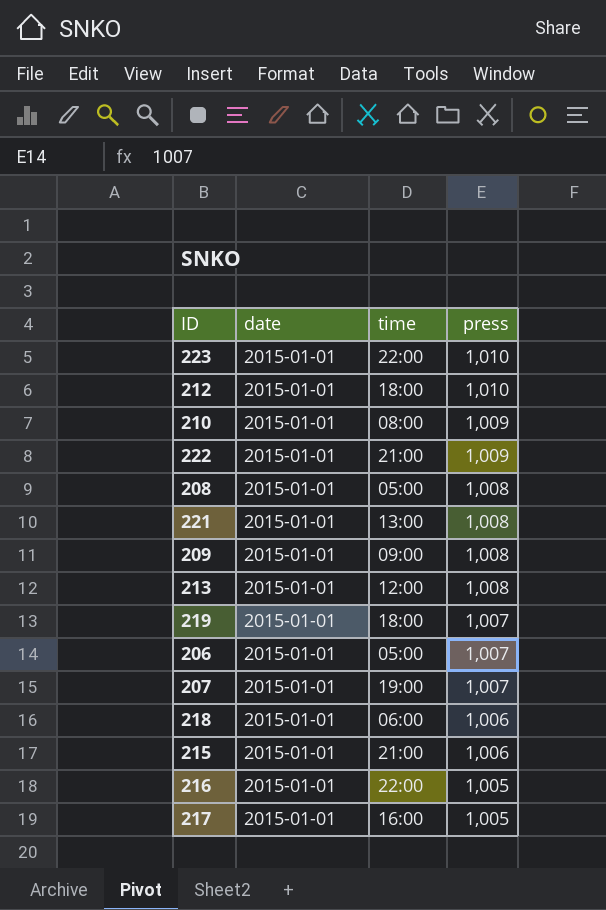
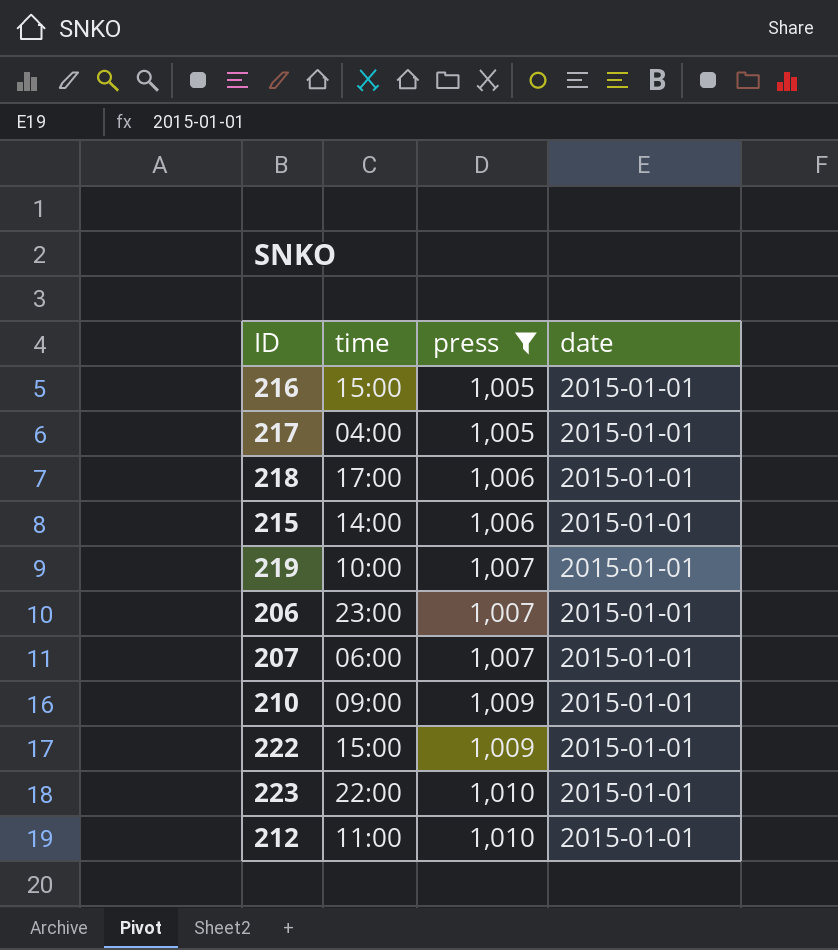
filter: none -> press != 1,008
row order: press descending -> press ascending
column date | position: 2 -> 4
216 | time: 22:00 -> 15:00
217 | time: 16:00 -> 04:00
218 | time: 06:00 -> 17:00
215 | time: 21:00 -> 14:00
219 | time: 18:00 -> 10:00
206 | time: 05:00 -> 23:00
207 | time: 19:00 -> 06:00
210 | time: 08:00 -> 09:00
222 | time: 21:00 -> 15:00
212 | time: 18:00 -> 11:00

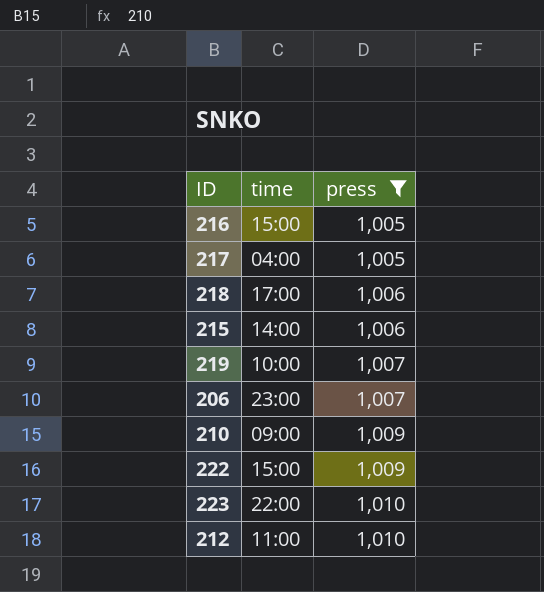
column date | position: 4 -> none
row 207: 06:00 | 1,007 | 2015-01-01 -> none

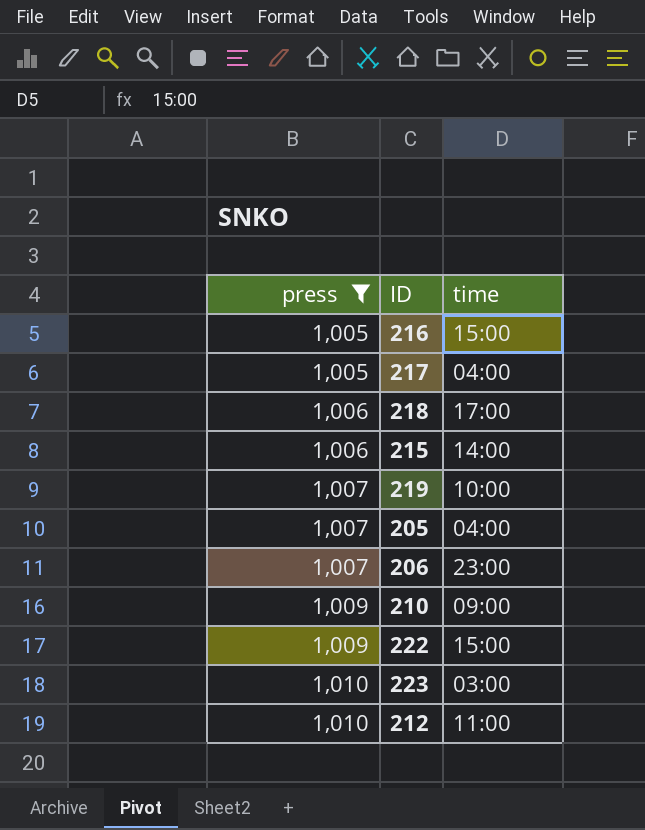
column press | position: 3 -> 1
row 205: none -> 1,007 | 04:00
223 | time: 22:00 -> 03:00

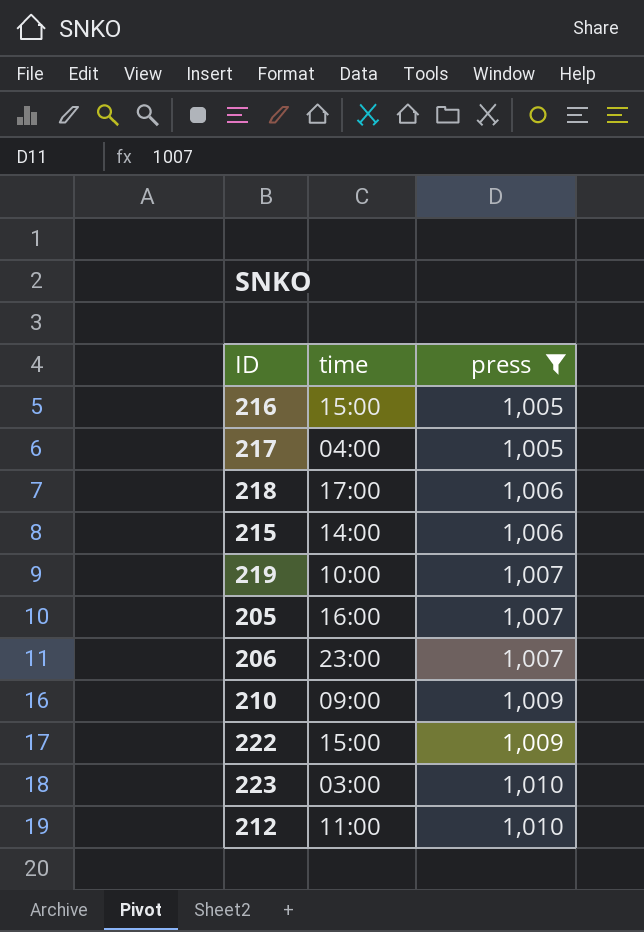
column press | position: 1 -> 3
205 | time: 04:00 -> 16:00

